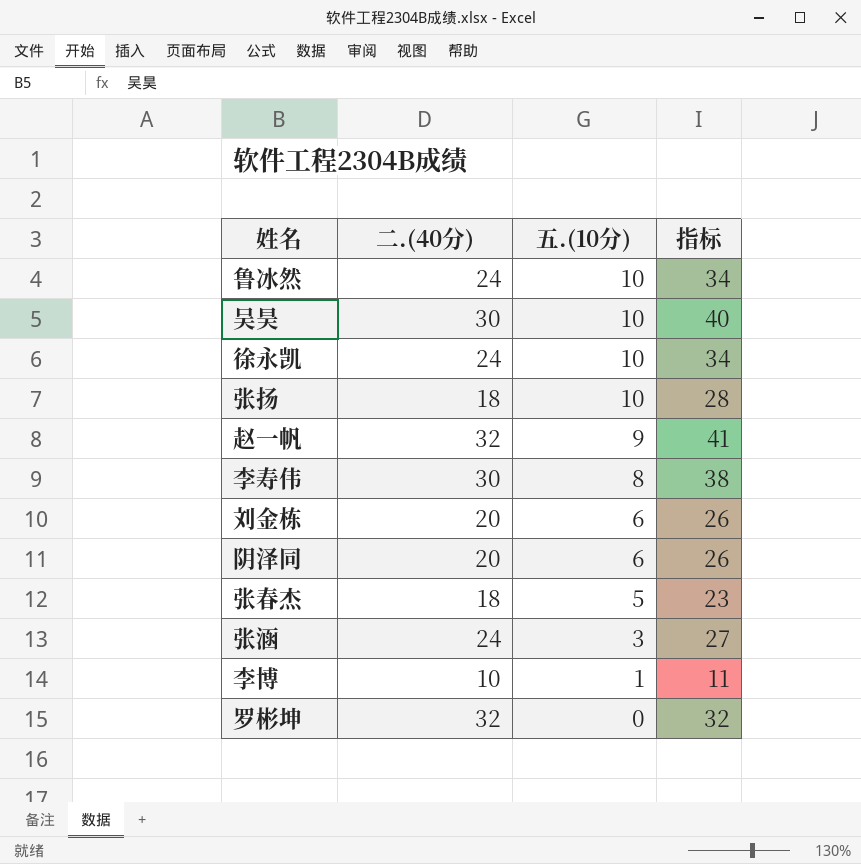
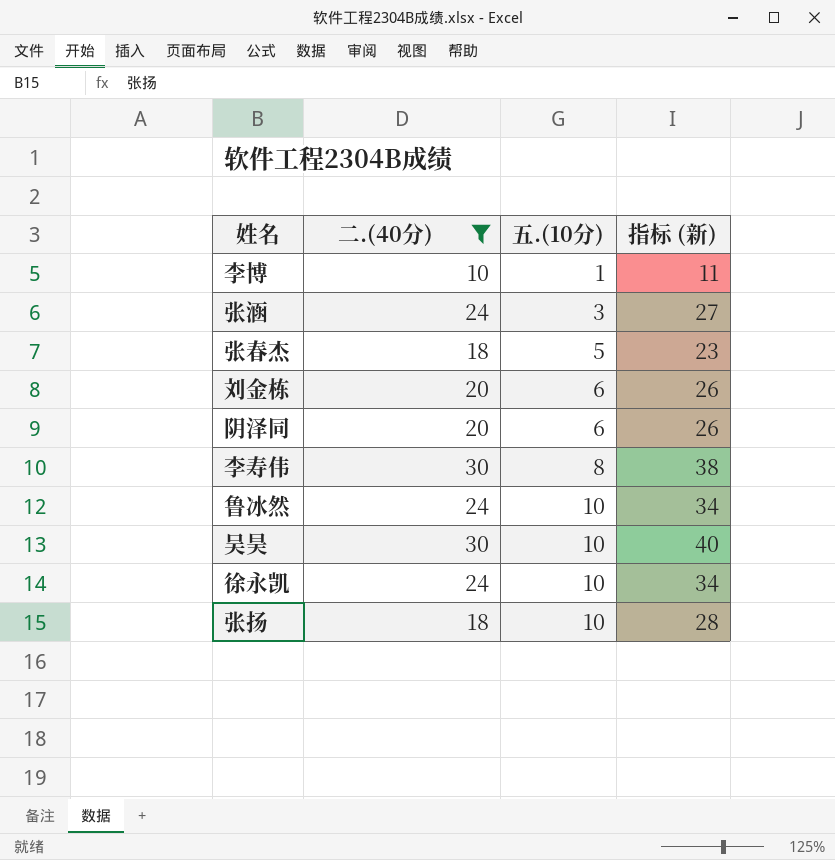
filter: none -> 二.(40分) != 32
row order: 五.(10分) descending -> 五.(10分) ascending
column name: 指标 -> 指标 (新)

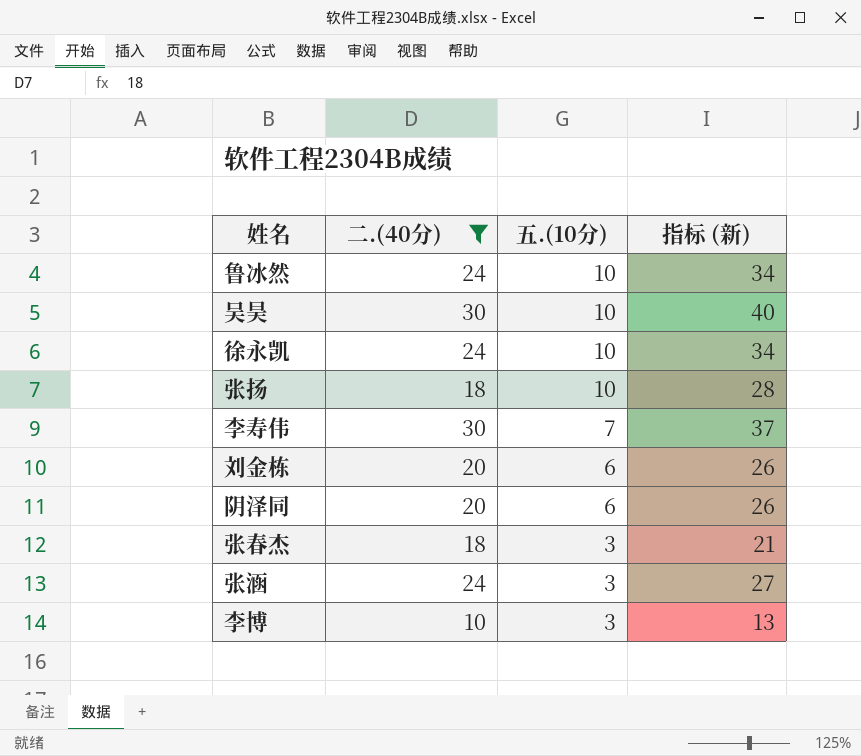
row order: 五.(10分) ascending -> 五.(10分) descending
李寿伟 | 五.(10分): 8 -> 7
李寿伟 | 指标 (新): 38 -> 37
张春杰 | 五.(10分): 5 -> 3
张春杰 | 指标 (新): 23 -> 21
李博 | 五.(10分): 1 -> 3
李博 | 指标 (新): 11 -> 13

